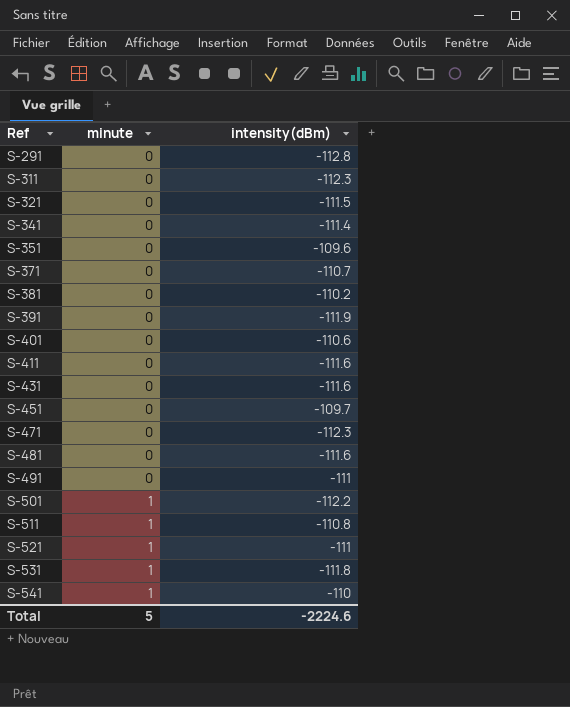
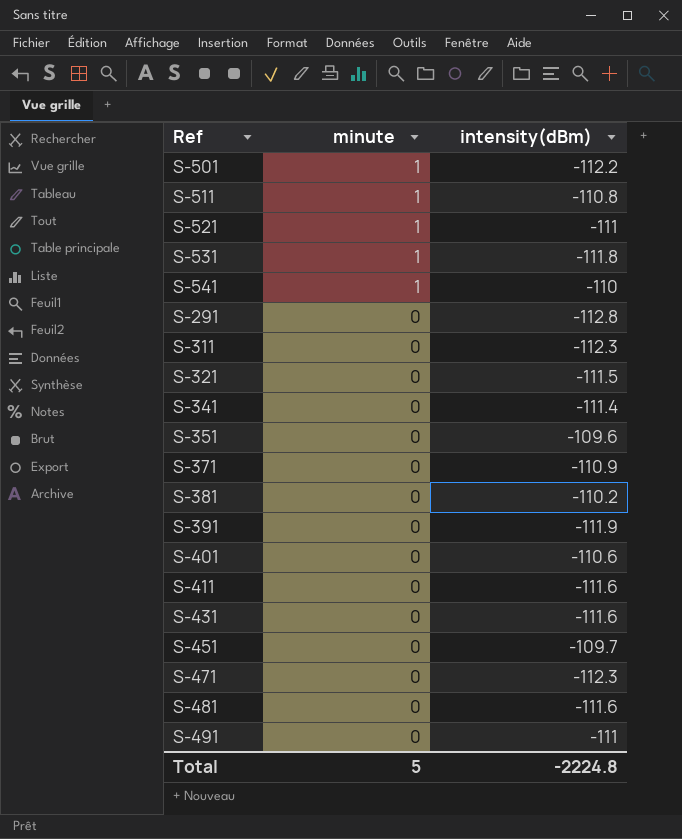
row order: Ref ascending -> minute descending
S-371 | intensity(dBm): -110.7 -> -110.9
Total | intensity(dBm): -2224.6 -> -2224.8

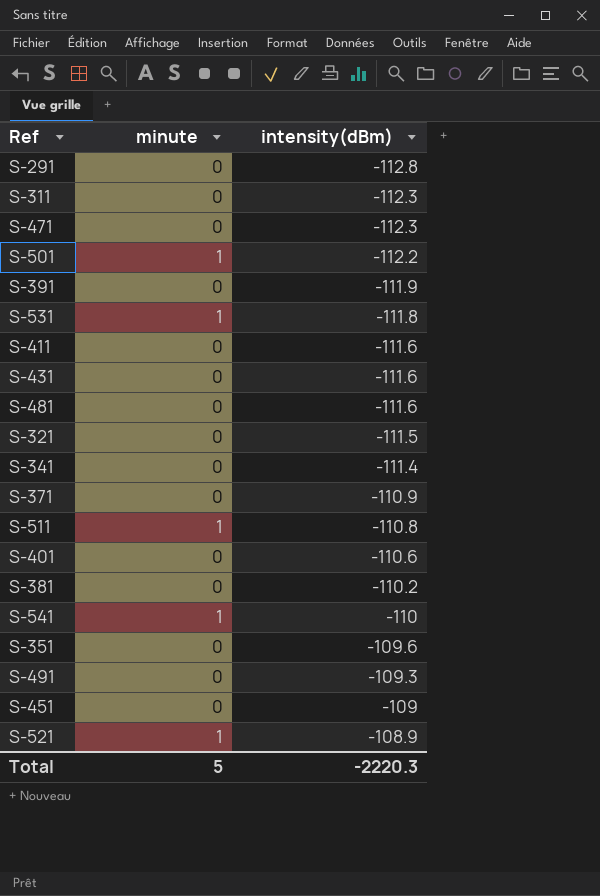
row order: minute descending -> intensity(dBm) ascending
S-491 | intensity(dBm): -111 -> -109.3
S-451 | intensity(dBm): -109.7 -> -109
S-521 | intensity(dBm): -111 -> -108.9
Total | intensity(dBm): -2224.8 -> -2220.3

